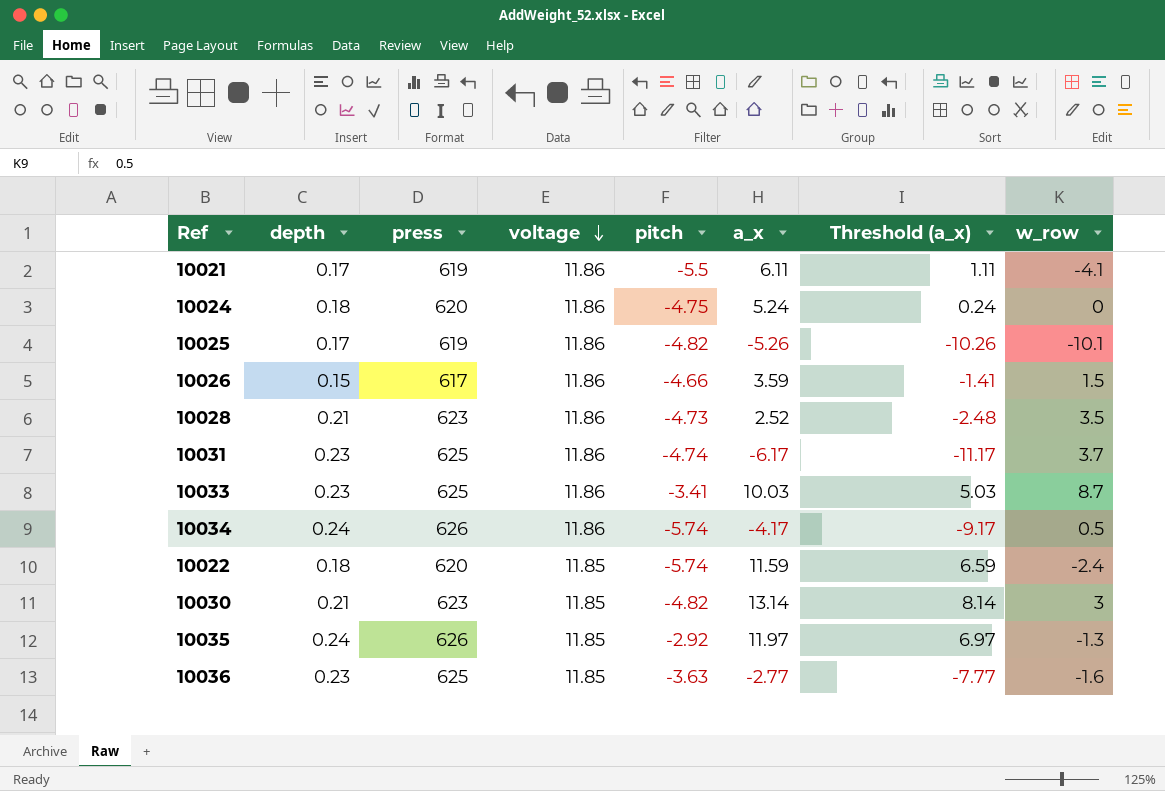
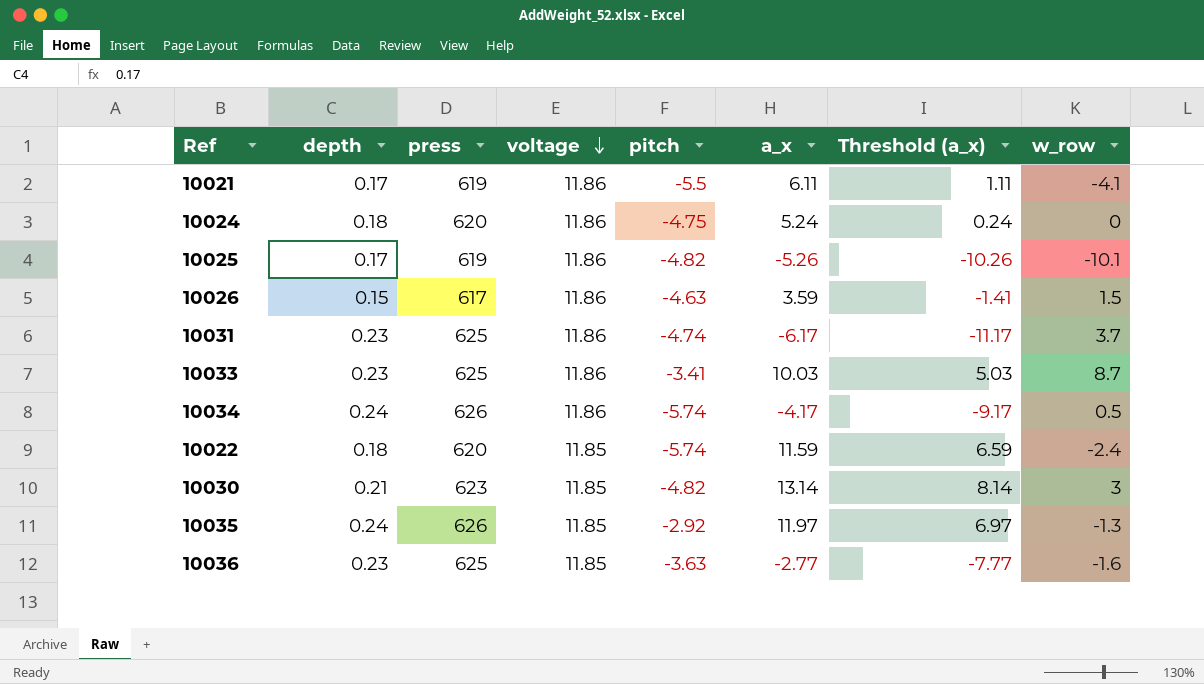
row 10028: 0.21 | 623 | 11.86 | -4.73 | 2.52 | -2.48 | 3.5 -> none
10026 | pitch: -4.66 -> -4.63

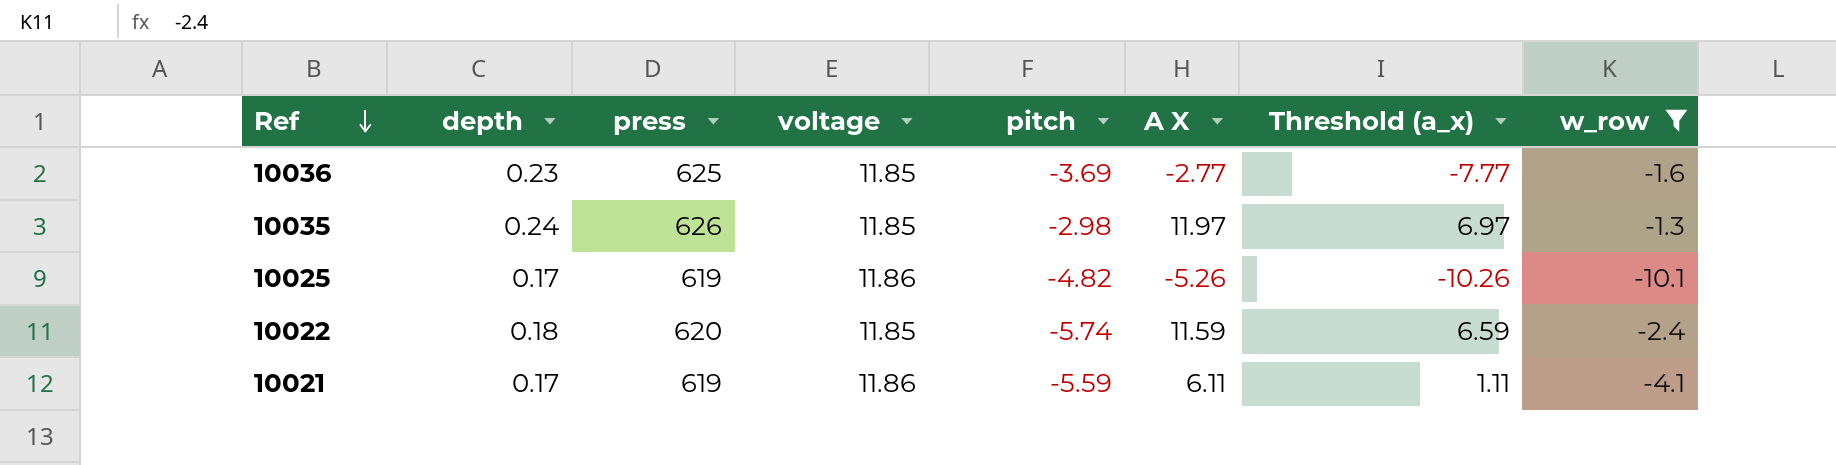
filter: none -> w_row <= -1.3
row order: voltage descending -> Ref descending
column name: a_x -> A X
10036 | pitch: -3.63 -> -3.69
10035 | pitch: -2.92 -> -2.98
10021 | pitch: -5.5 -> -5.59

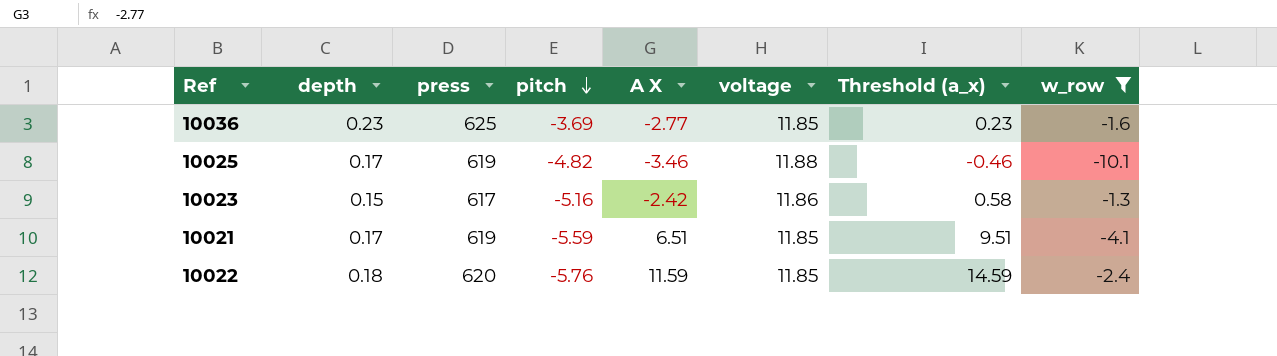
row order: Ref descending -> pitch descending
column voltage | position: 4 -> 6
column Threshold (a_x) | formula: [A X] - 5 -> [A X] + 3
row 10035: 0.24 | 626 | 11.85 | -2.98 | 11.97 | 6.97 | -1.3 -> none
10025 | A X: -5.26 -> -3.46
10025 | voltage: 11.86 -> 11.88
row 10023: none -> 0.15 | 617 | -5.16 | -2.42 | 11.86 | 0.58 | -1.3
10021 | A X: 6.11 -> 6.51
10021 | voltage: 11.86 -> 11.85
10022 | pitch: -5.74 -> -5.76

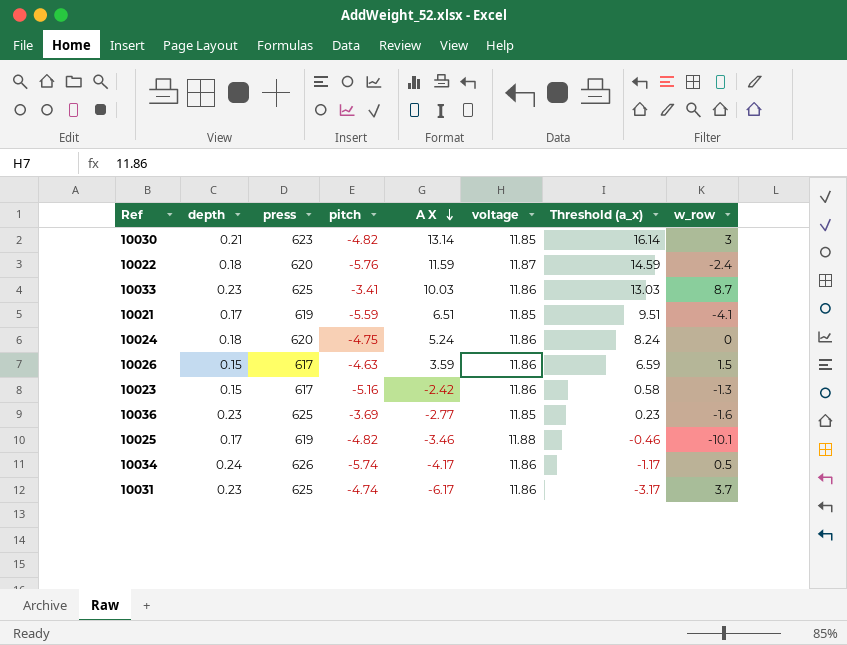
filter: w_row <= -1.3 -> none
row order: pitch descending -> A X descending
10022 | voltage: 11.85 -> 11.87

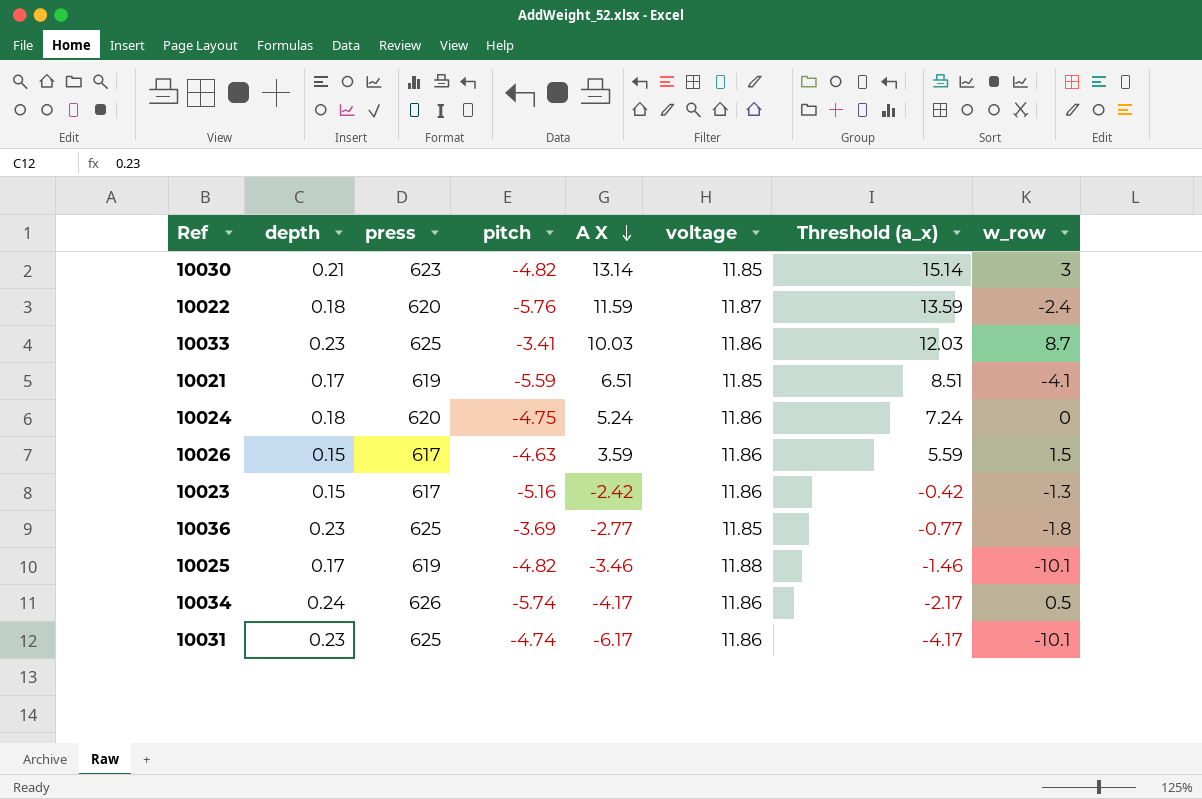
column Threshold (a_x) | formula: [A X] + 3 -> [A X] + 2
10036 | w_row: -1.6 -> -1.8
10031 | w_row: 3.7 -> -10.1

